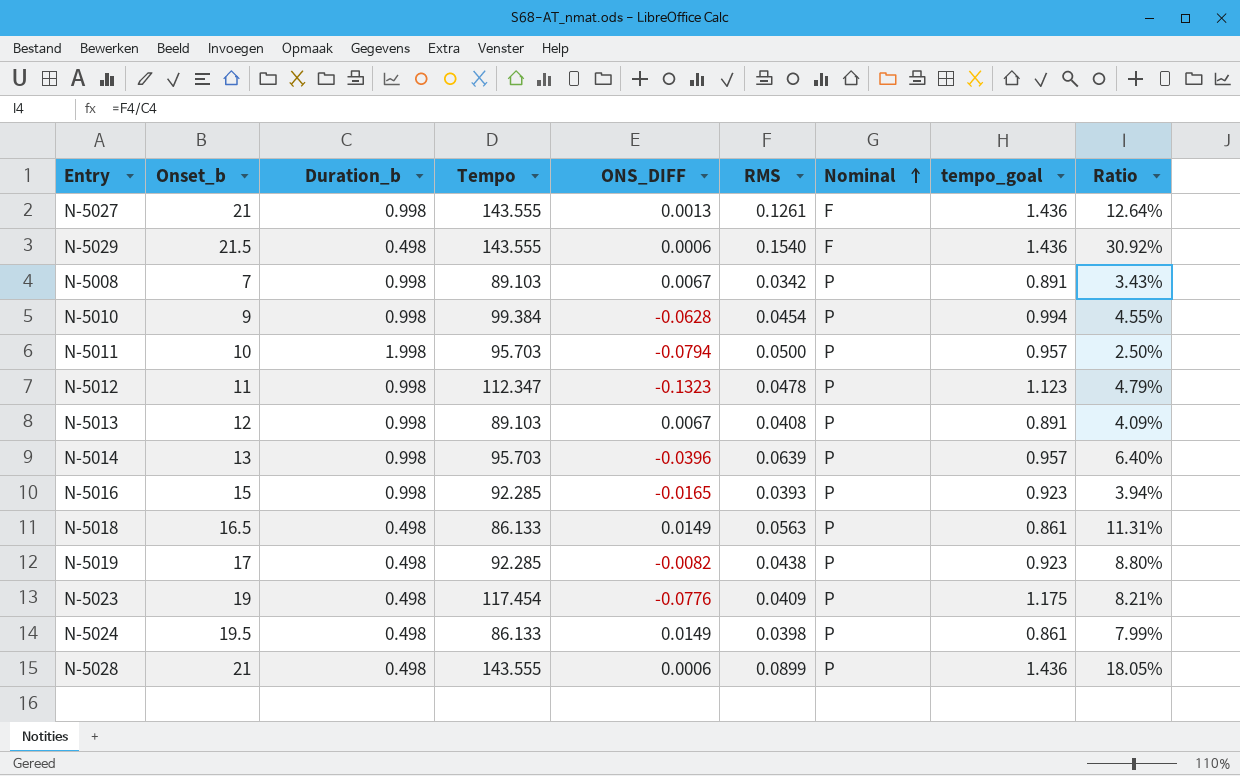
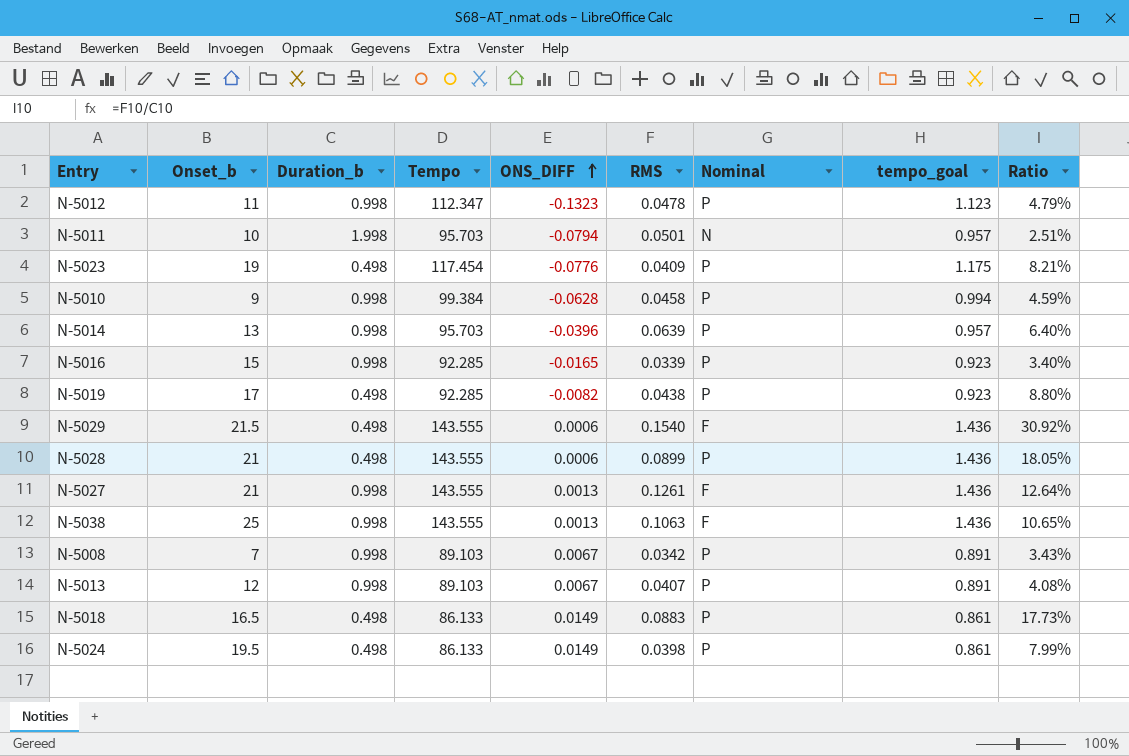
row order: Nominal ascending -> ONS_DIFF ascending
N-5011 | RMS: 0.0500 -> 0.0501
N-5011 | Nominal: P -> N
N-5011 | Ratio: 2.50% -> 2.51%
N-5010 | RMS: 0.0454 -> 0.0458
N-5010 | Ratio: 4.55% -> 4.59%
N-5016 | RMS: 0.0393 -> 0.0339
N-5016 | Ratio: 3.94% -> 3.40%
row N-5038: none -> 25 | 0.998 | 143.555 | 0.0013 | 0.1063 | F | 1.436 | 10.65%
N-5013 | RMS: 0.0408 -> 0.0407
N-5013 | Ratio: 4.09% -> 4.08%
N-5018 | RMS: 0.0563 -> 0.0883
N-5018 | Ratio: 11.31% -> 17.73%

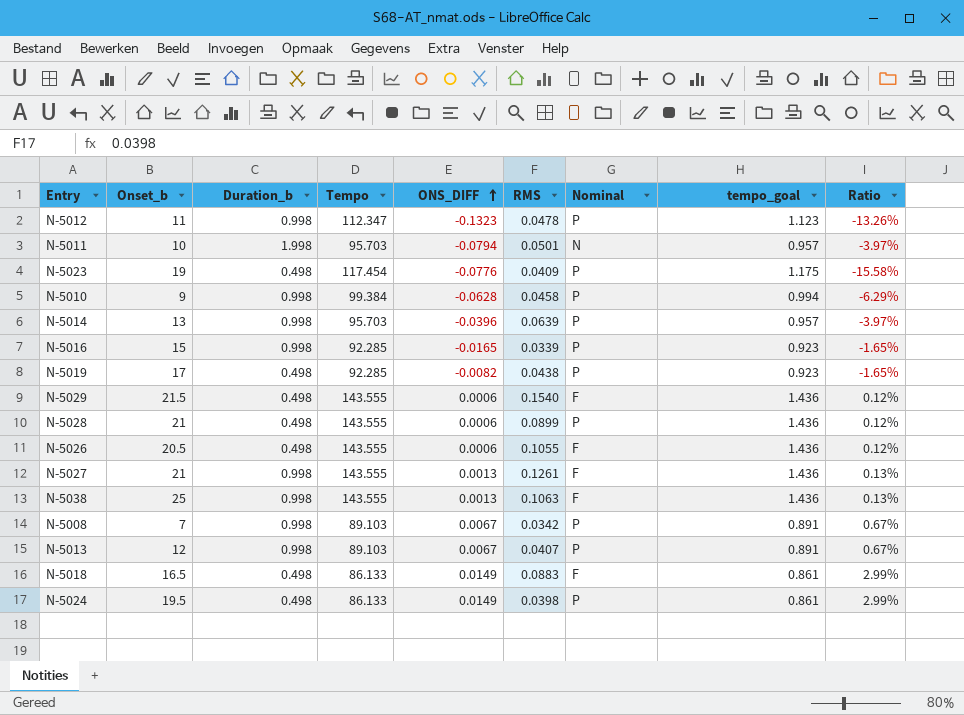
column Ratio | formula: [RMS] / [Duration_b] -> [ONS_DIFF] / [Duration_b]
row N-5026: none -> 20.5 | 0.498 | 143.555 | 0.0006 | 0.1055 | F | 1.436 | 0.12%
N-5018 | Nominal: P -> F

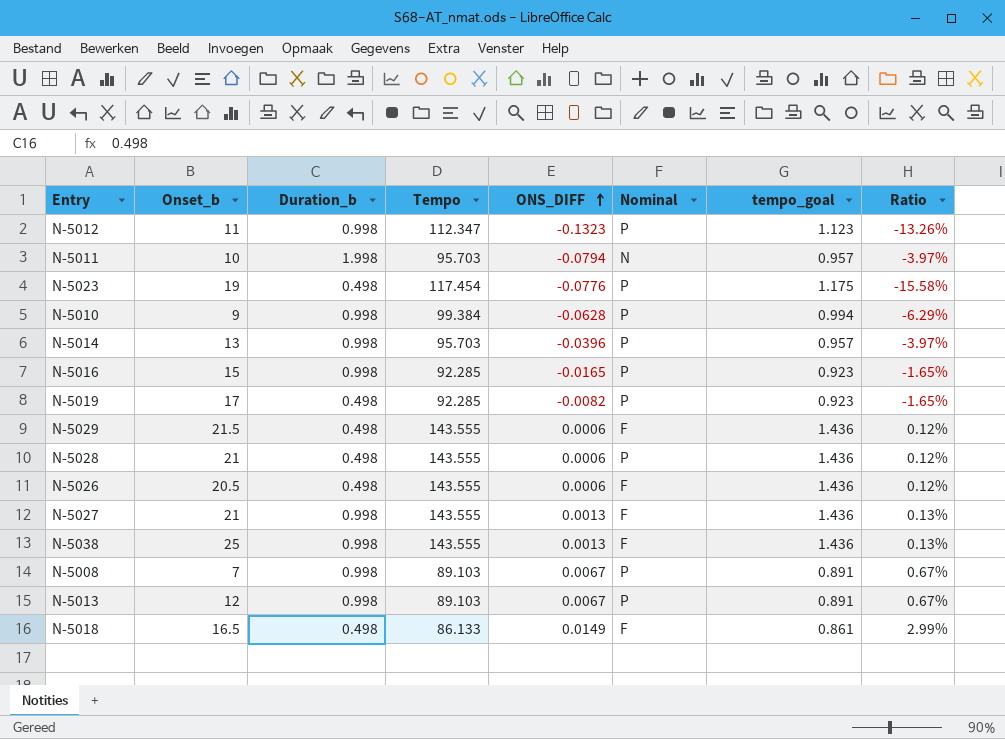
column RMS | position: 6 -> none
row N-5024: 19.5 | 0.498 | 86.133 | 0.0149 | 0.0398 | P | 0.861 | 2.99% -> none

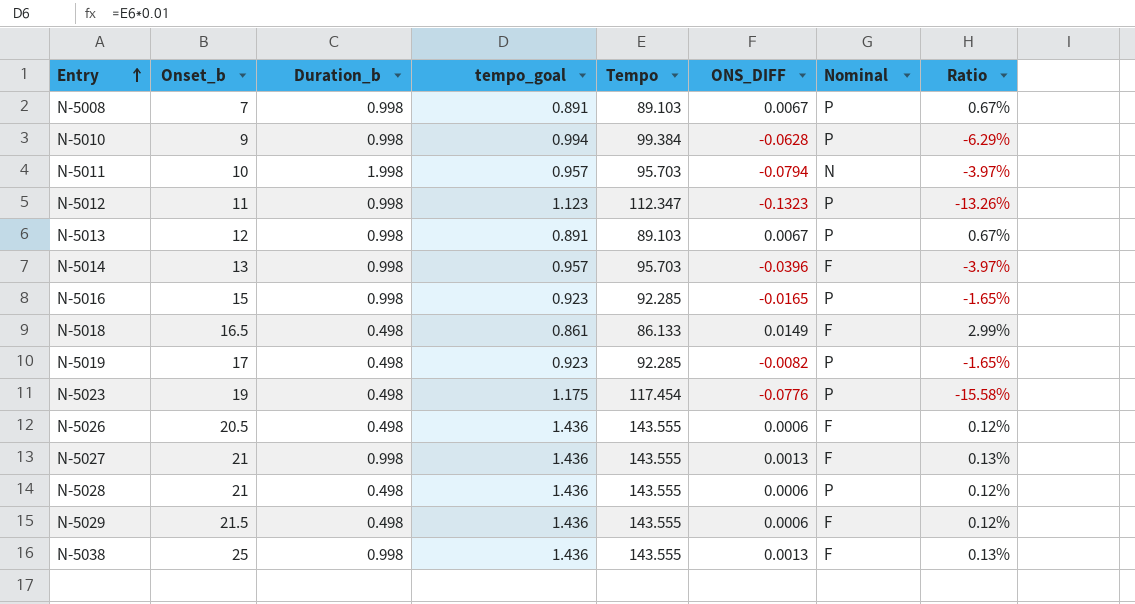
row order: ONS_DIFF ascending -> Entry ascending
column tempo_goal | position: 7 -> 4
N-5014 | Nominal: P -> F

